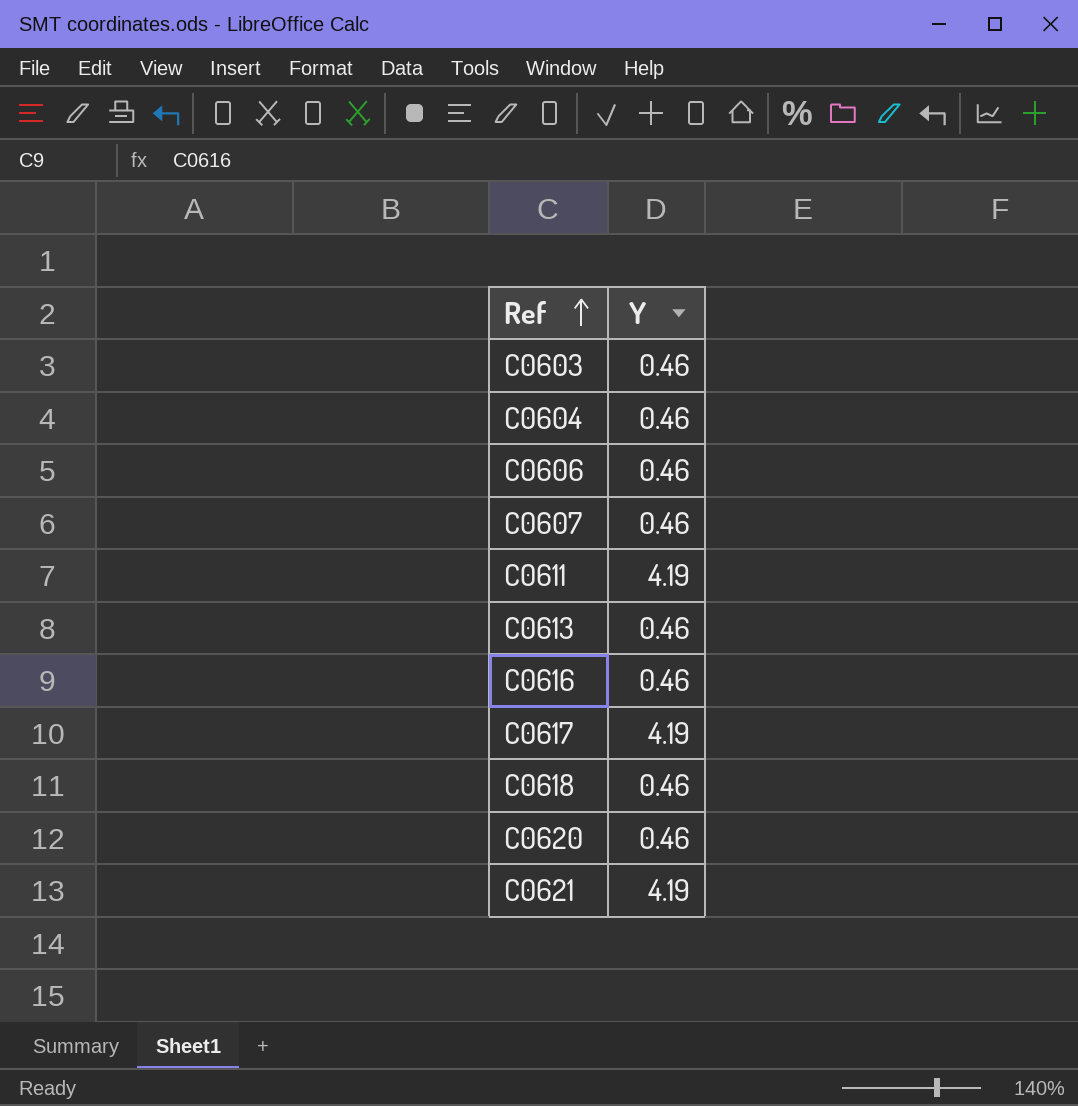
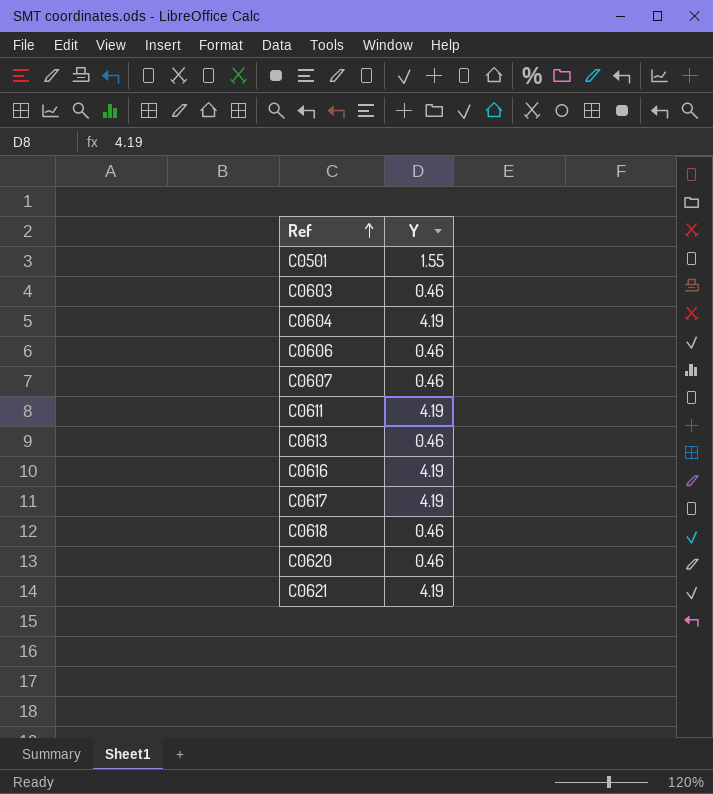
row C0501: none -> 1.55
C0604 | Y: 0.46 -> 4.19
C0616 | Y: 0.46 -> 4.19

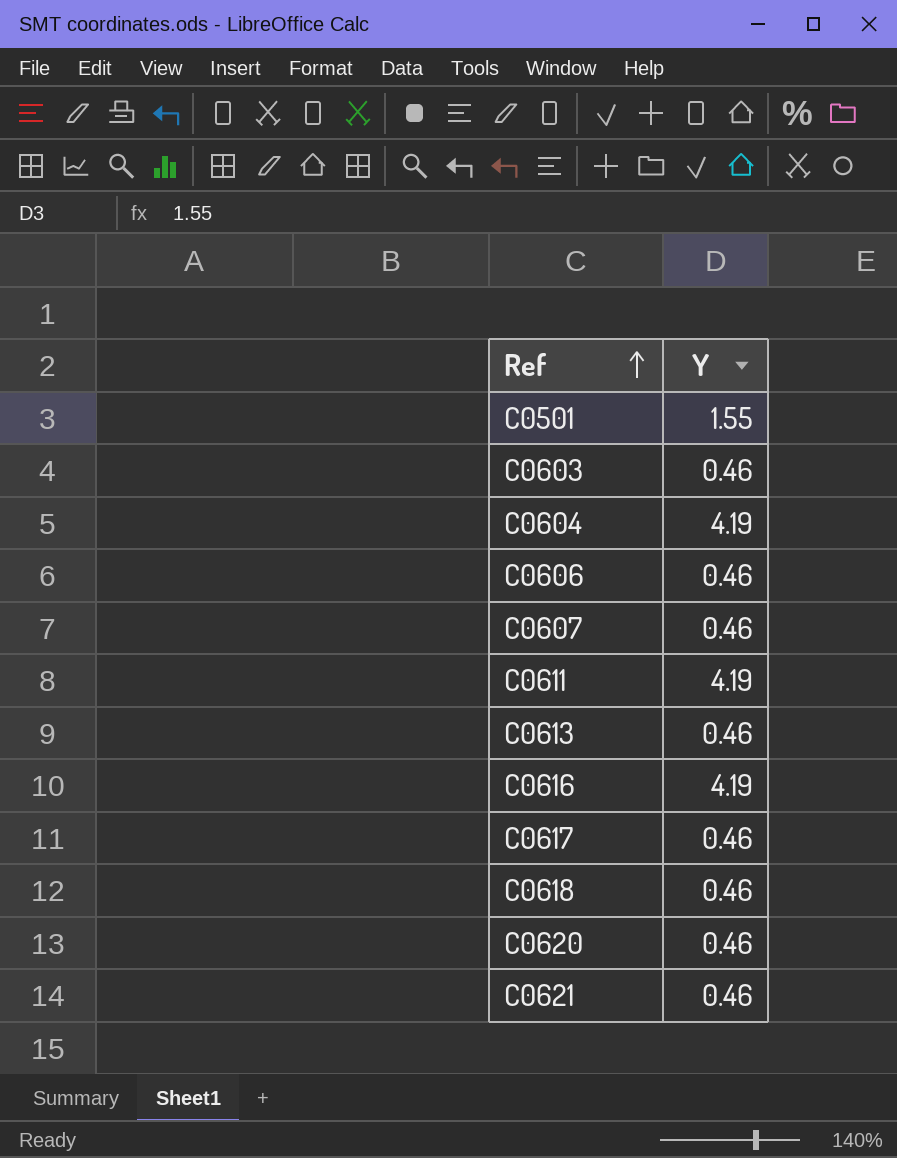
C0617 | Y: 4.19 -> 0.46
C0621 | Y: 4.19 -> 0.46

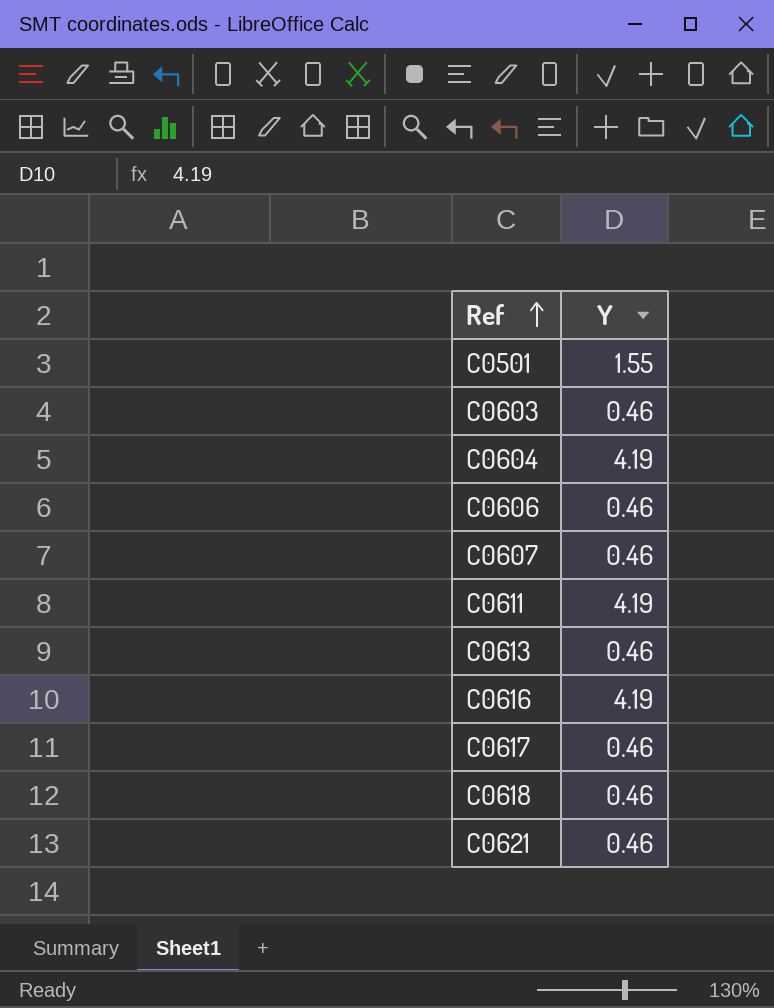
row C0620: 0.46 -> none

